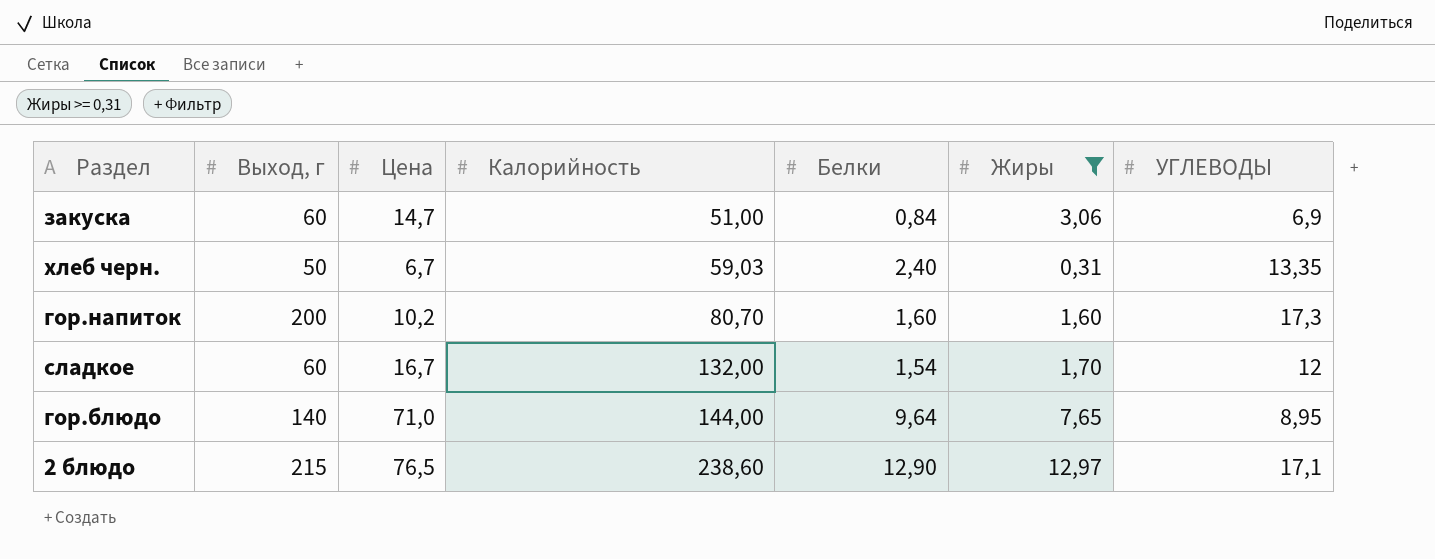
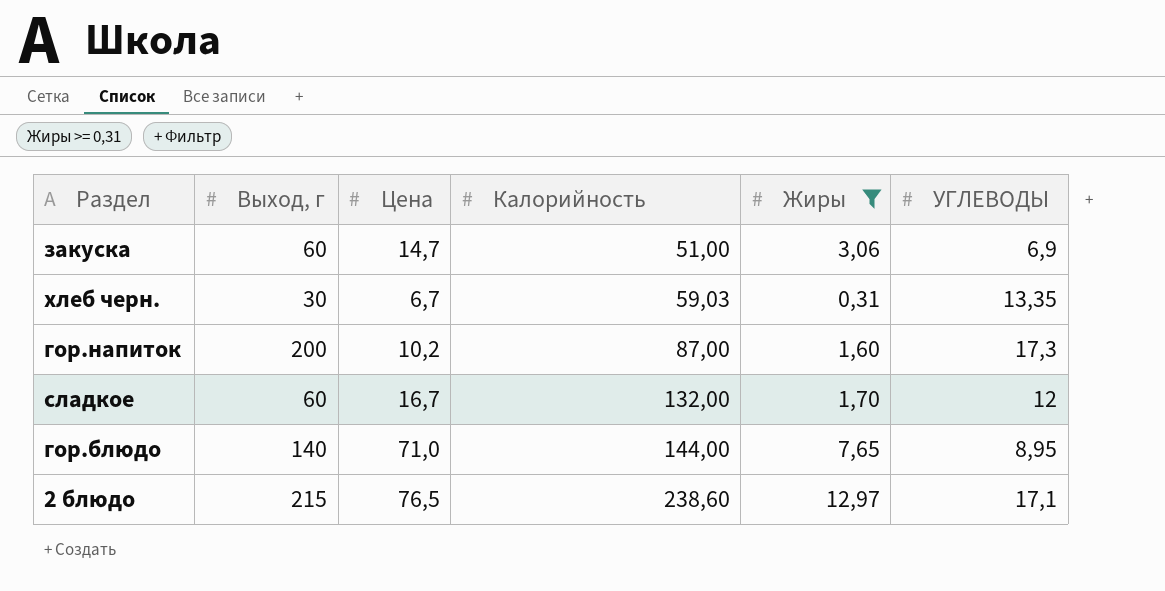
column Белки | position: 5 -> none
хлеб черн. | Выход, г: 50 -> 30
гор.напиток | Калорийность: 80,70 -> 87,00

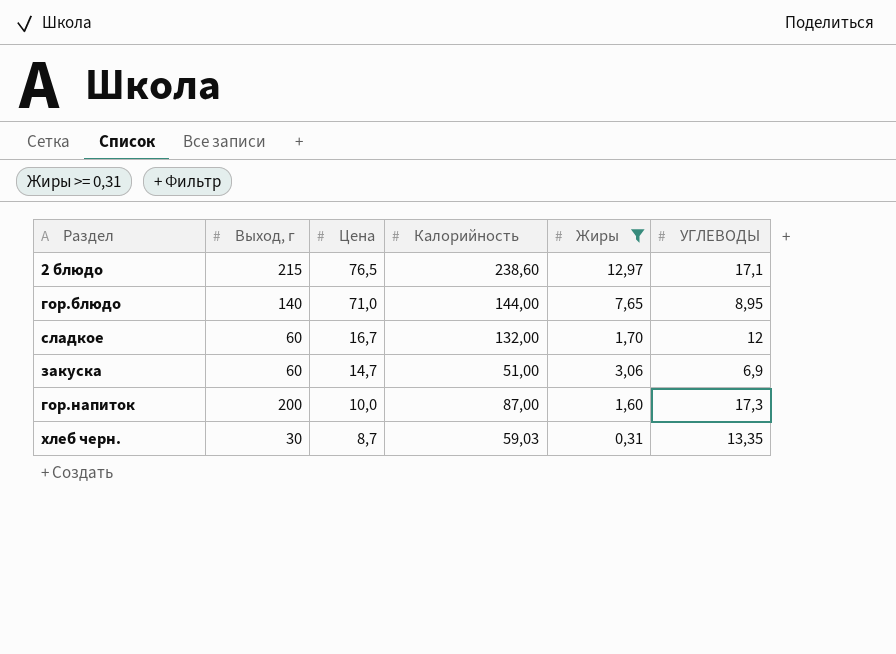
row order: Калорийность ascending -> Цена descending
гор.напиток | Цена: 10,2 -> 10,0
хлеб черн. | Цена: 6,7 -> 8,7

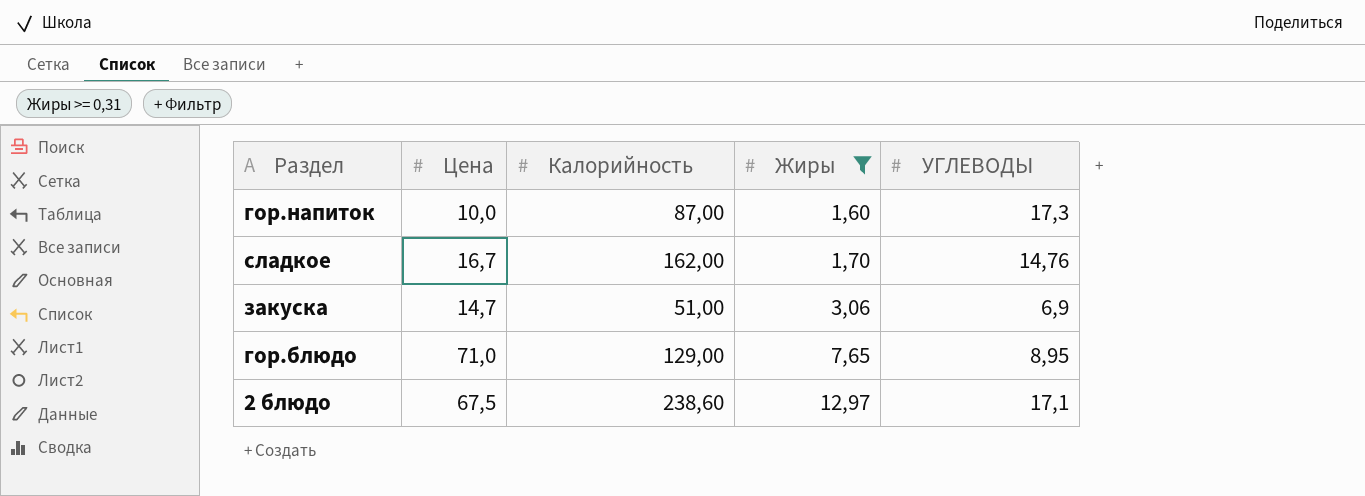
row order: Цена descending -> Жиры ascending
column Выход, г | position: 2 -> none
row хлеб черн.: 30 | 8,7 | 59,03 | 0,31 | 13,35 -> none
сладкое | Калорийность: 132,00 -> 162,00
сладкое | УГЛЕВОДЫ: 12 -> 14,76
гор.блюдо | Калорийность: 144,00 -> 129,00
2 блюдо | Цена: 76,5 -> 67,5

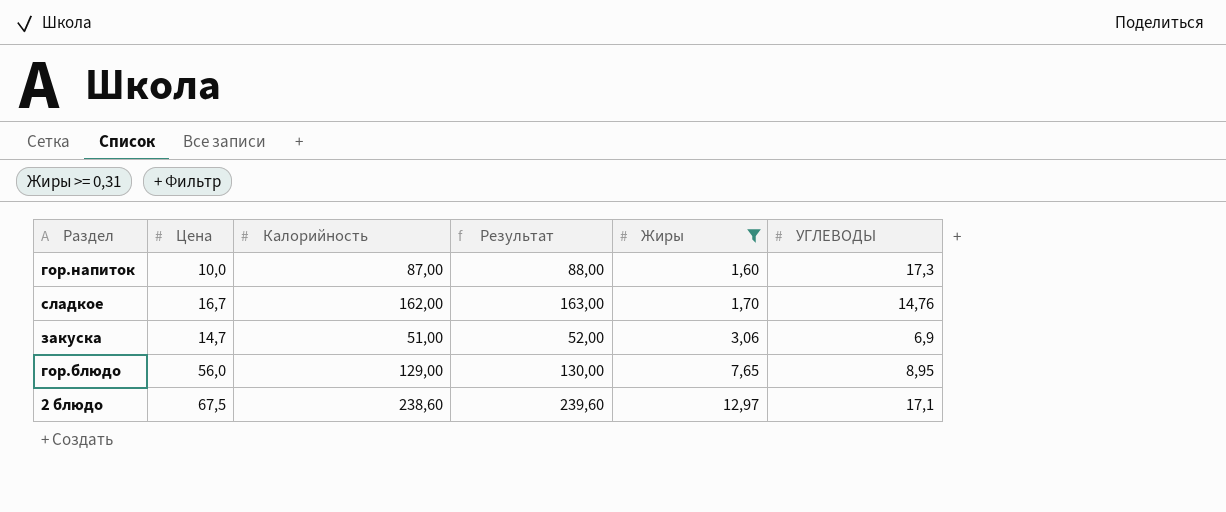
column Результат | formula: none -> [Калорийность] + 1
гор.блюдо | Цена: 71,0 -> 56,0

